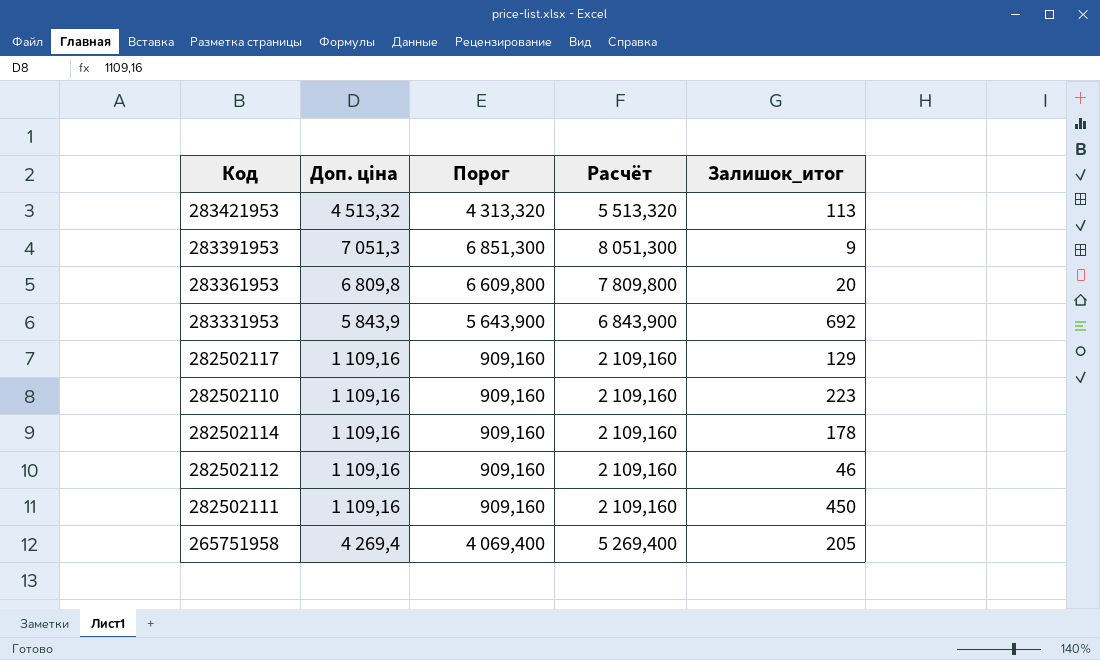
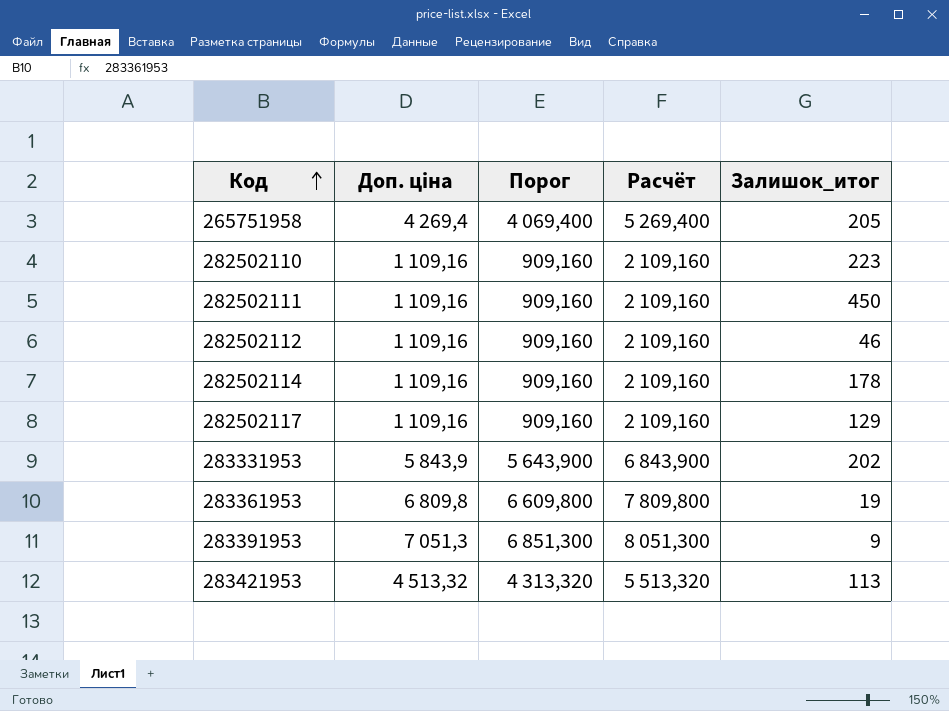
row order: none -> Код ascending
283331953 | Залишок_итог: 692 -> 202
283361953 | Залишок_итог: 20 -> 19

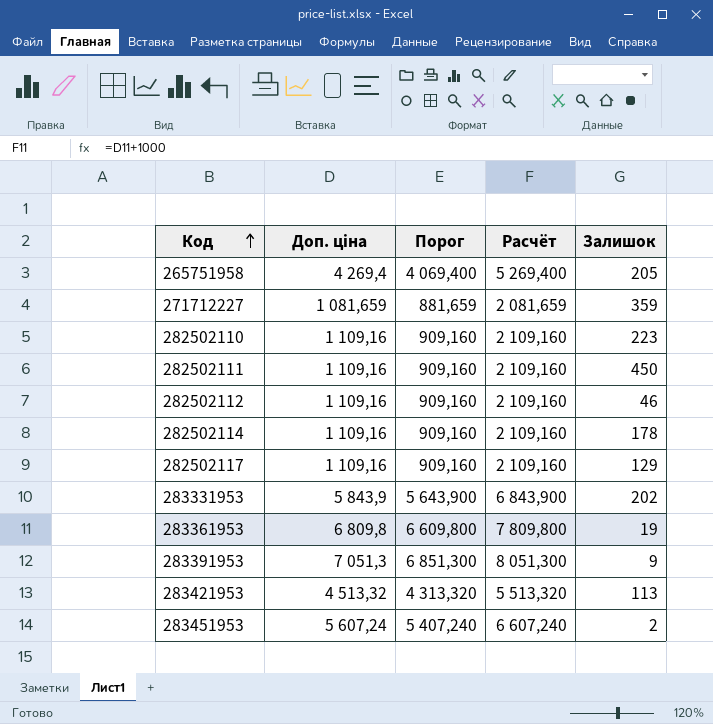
column name: Залишок_итог -> Залишок
row 271712227: none -> 1 081,659 | 881,659 | 2 081,659 | 359
row 283451953: none -> 5 607,24 | 5 407,240 | 6 607,240 | 2

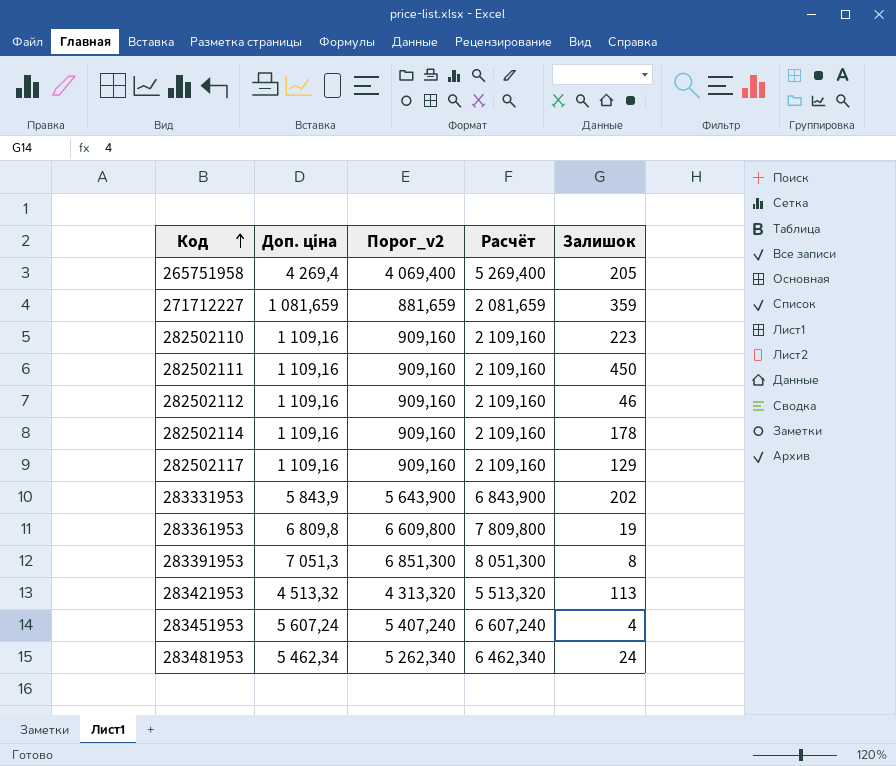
column name: Порог -> Порог_v2
283391953 | Залишок: 9 -> 8
283451953 | Залишок: 2 -> 4
row 283481953: none -> 5 462,34 | 5 262,340 | 6 462,340 | 24

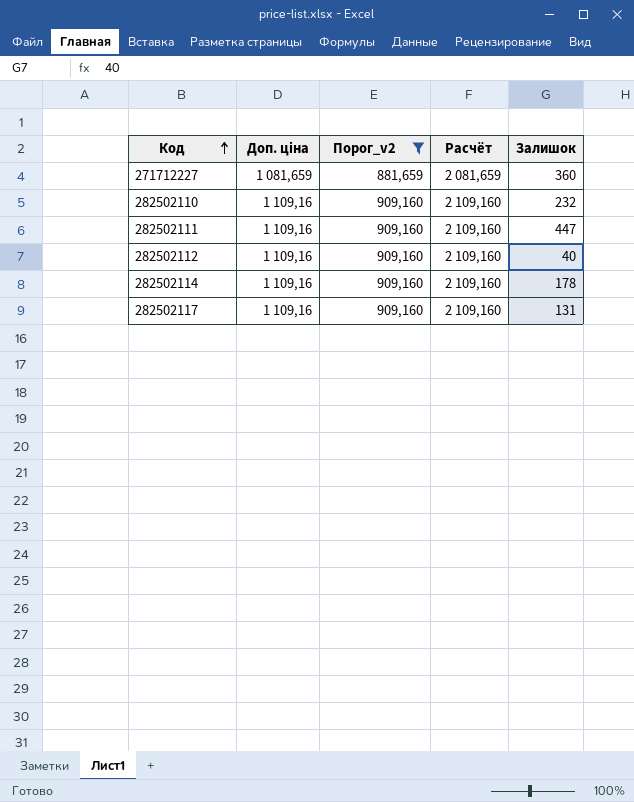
filter: none -> Порог_v2 <= 909,160
271712227 | Залишок: 359 -> 360
282502110 | Залишок: 223 -> 232
282502111 | Залишок: 450 -> 447
282502112 | Залишок: 46 -> 40
282502117 | Залишок: 129 -> 131

